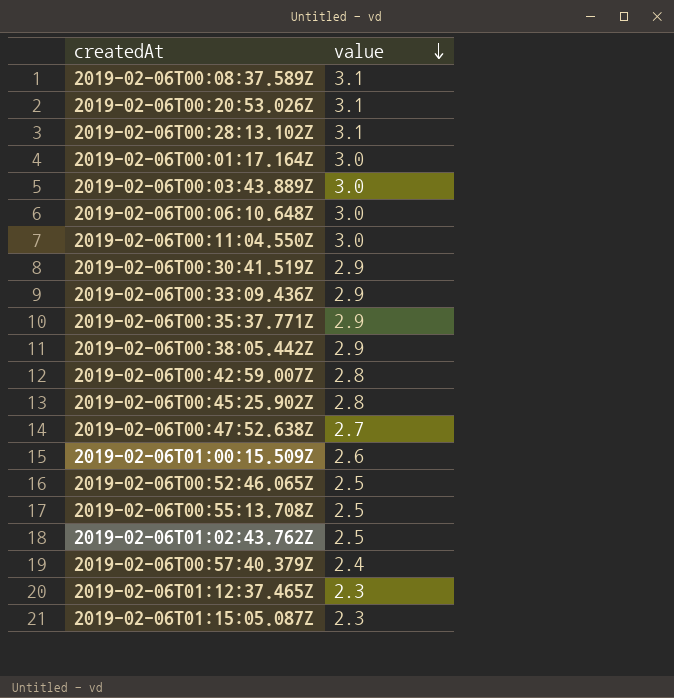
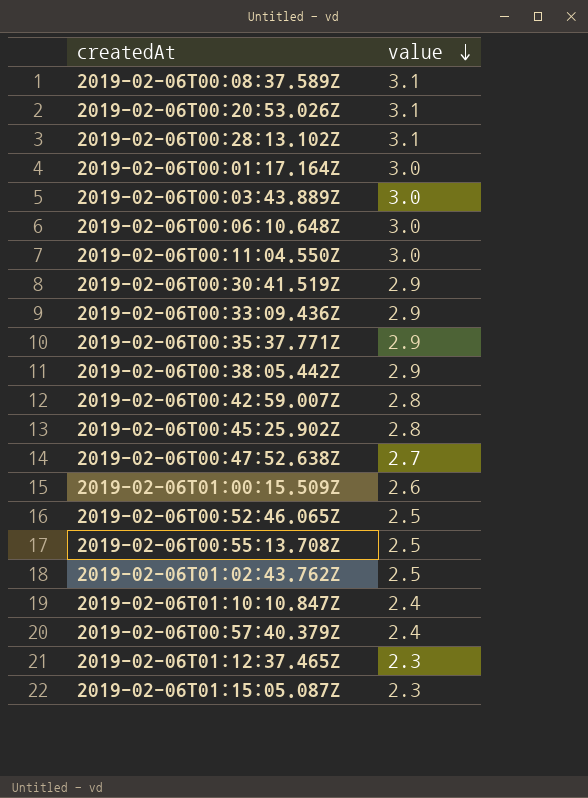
row 2019-02-06T01:10:10.847Z: none -> 2.4

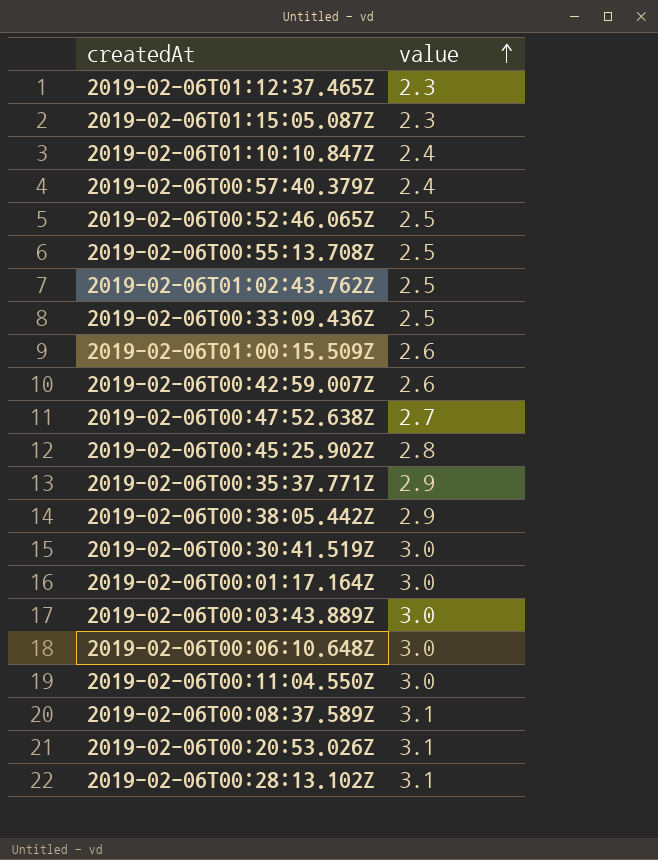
row order: value descending -> value ascending
2019-02-06T00:33:09.436Z | value: 2.9 -> 2.5
2019-02-06T00:42:59.007Z | value: 2.8 -> 2.6
2019-02-06T00:30:41.519Z | value: 2.9 -> 3.0

